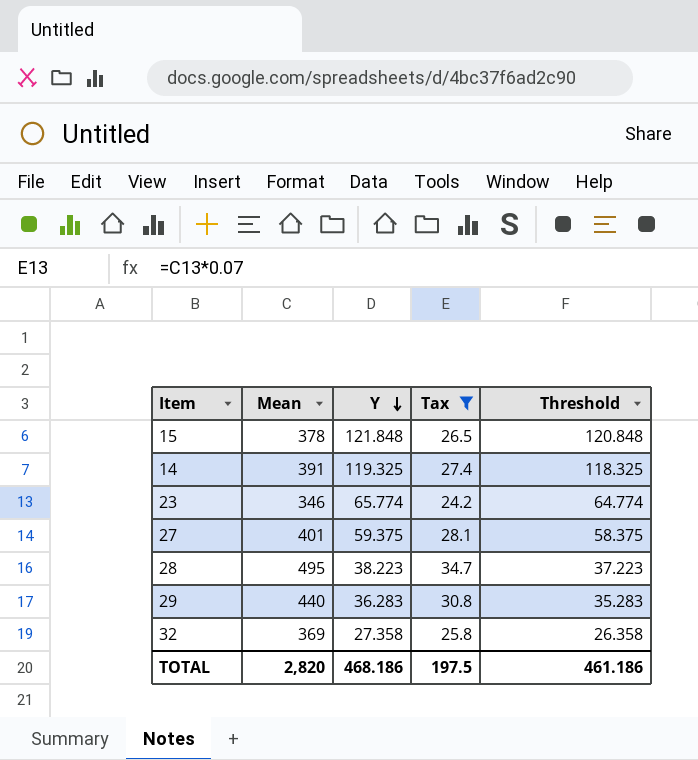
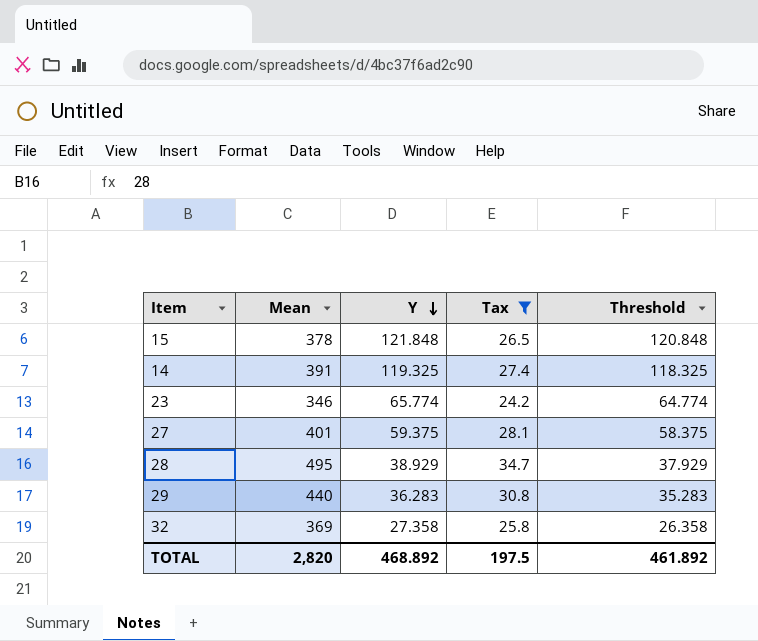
28 | Y: 38.223 -> 38.929
28 | Threshold: 37.223 -> 37.929
TOTAL | Y: 468.186 -> 468.892
TOTAL | Threshold: 461.186 -> 461.892

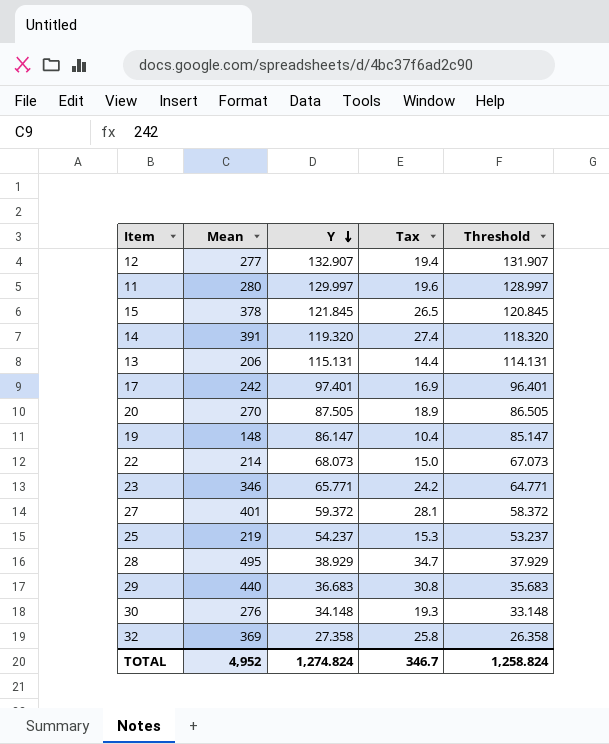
filter: Tax >= 24.2 -> none
15 | Y: 121.848 -> 121.845
15 | Threshold: 120.848 -> 120.845
14 | Y: 119.325 -> 119.320
14 | Threshold: 118.325 -> 118.320
23 | Y: 65.774 -> 65.771
23 | Threshold: 64.774 -> 64.771
27 | Y: 59.375 -> 59.372
27 | Threshold: 58.375 -> 58.372
29 | Y: 36.283 -> 36.683
29 | Threshold: 35.283 -> 35.683
TOTAL | Mean: 2,820 -> 4,952
TOTAL | Y: 468.892 -> 1,274.824
TOTAL | Tax: 197.5 -> 346.7
TOTAL | Threshold: 461.892 -> 1,258.824

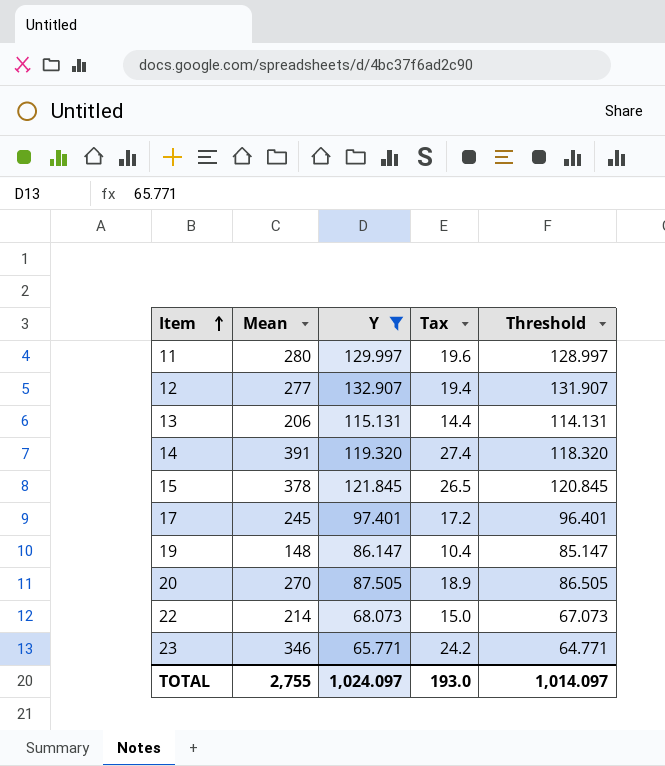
filter: none -> Y >= 65.771
row order: Y descending -> Item ascending
17 | Mean: 242 -> 245
17 | Tax: 16.9 -> 17.2
TOTAL | Mean: 4,952 -> 2,755
TOTAL | Y: 1,274.824 -> 1,024.097
TOTAL | Tax: 346.7 -> 193.0
TOTAL | Threshold: 1,258.824 -> 1,014.097

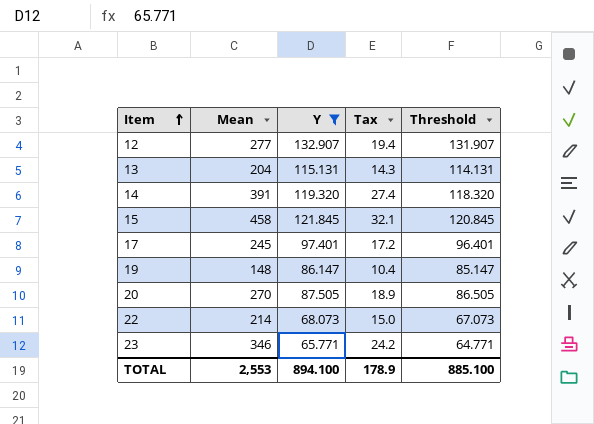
row 11: 280 | 129.997 | 19.6 | 128.997 -> none
13 | Mean: 206 -> 204
13 | Tax: 14.4 -> 14.3
15 | Mean: 378 -> 458
15 | Tax: 26.5 -> 32.1
TOTAL | Mean: 2,755 -> 2,553
TOTAL | Y: 1,024.097 -> 894.100
TOTAL | Tax: 193.0 -> 178.9
TOTAL | Threshold: 1,014.097 -> 885.100

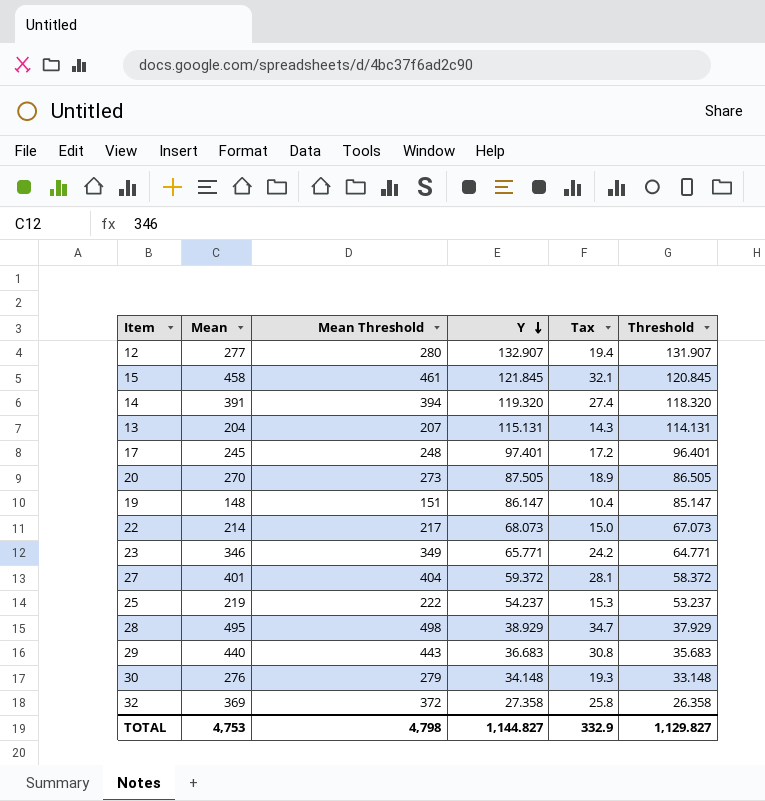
filter: Y >= 65.771 -> none
row order: Item ascending -> Y descending
column Mean Threshold | formula: none -> [Mean] + 3
TOTAL | Mean: 2,553 -> 4,753
TOTAL | Y: 894.100 -> 1,144.827
TOTAL | Tax: 178.9 -> 332.9
TOTAL | Threshold: 885.100 -> 1,129.827

